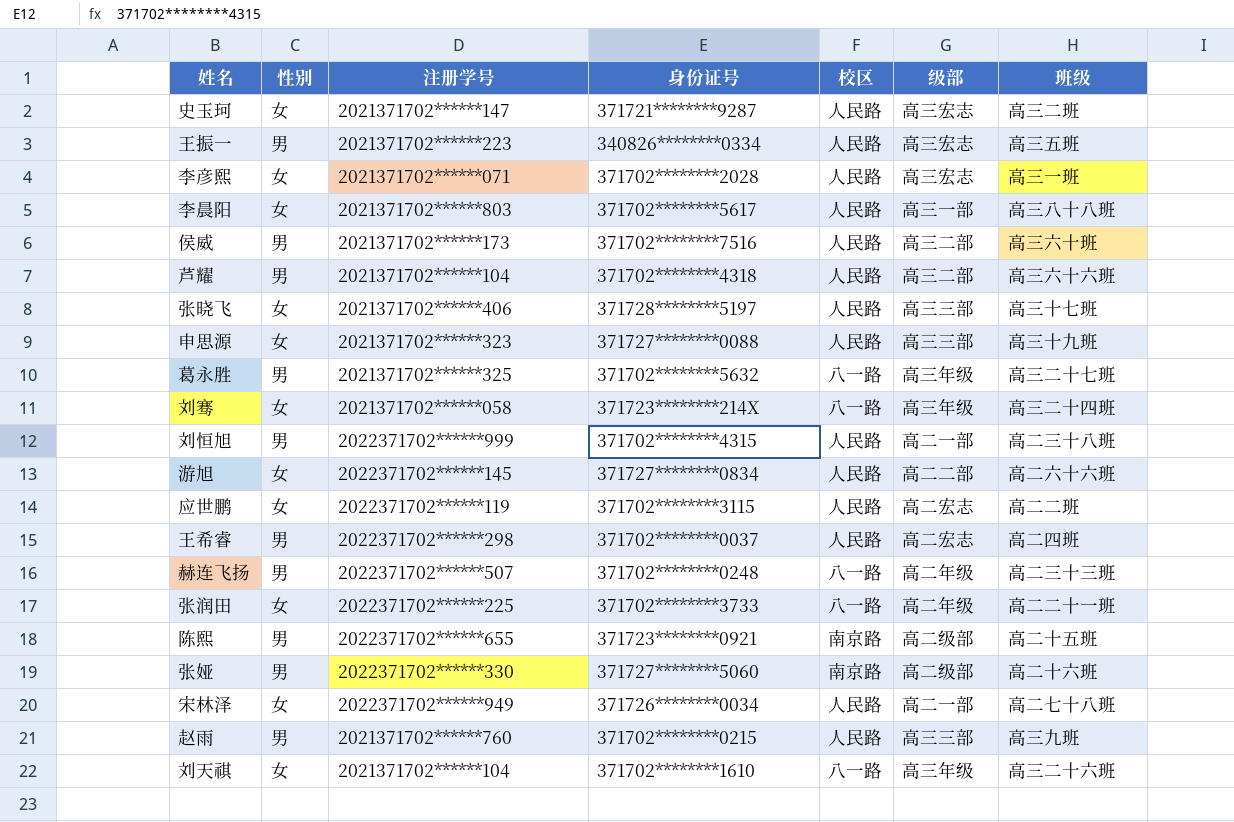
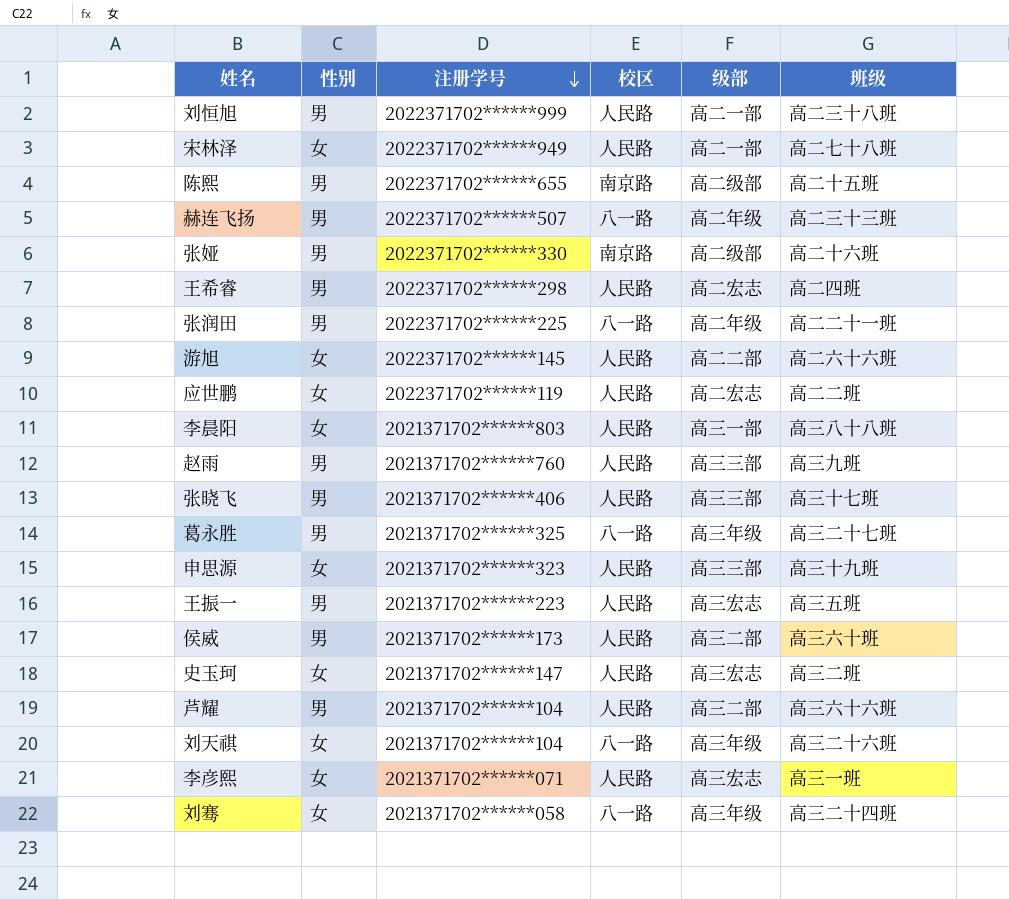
row order: none -> 注册学号 descending
column 身份证号 | position: 4 -> none
张润田 | 性别: 女 -> 男
张晓飞 | 性别: 女 -> 男

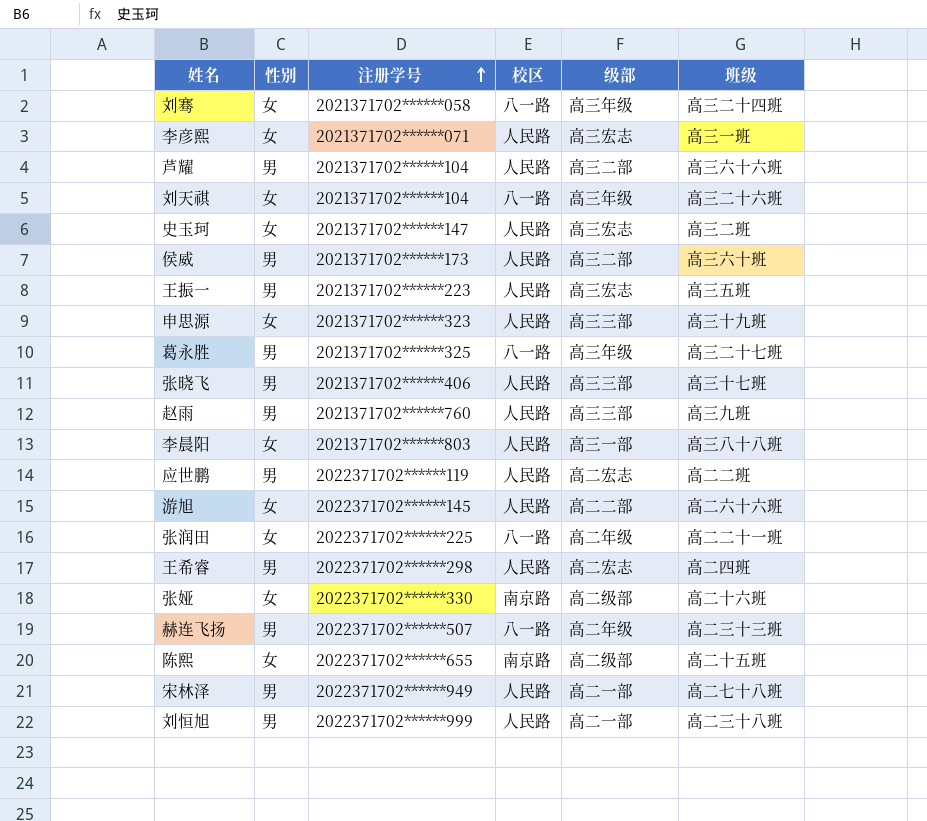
row order: 注册学号 descending -> 注册学号 ascending
应世鹏 | 性别: 女 -> 男
张润田 | 性别: 男 -> 女
张娅 | 性别: 男 -> 女
陈熙 | 性别: 男 -> 女
宋林泽 | 性别: 女 -> 男

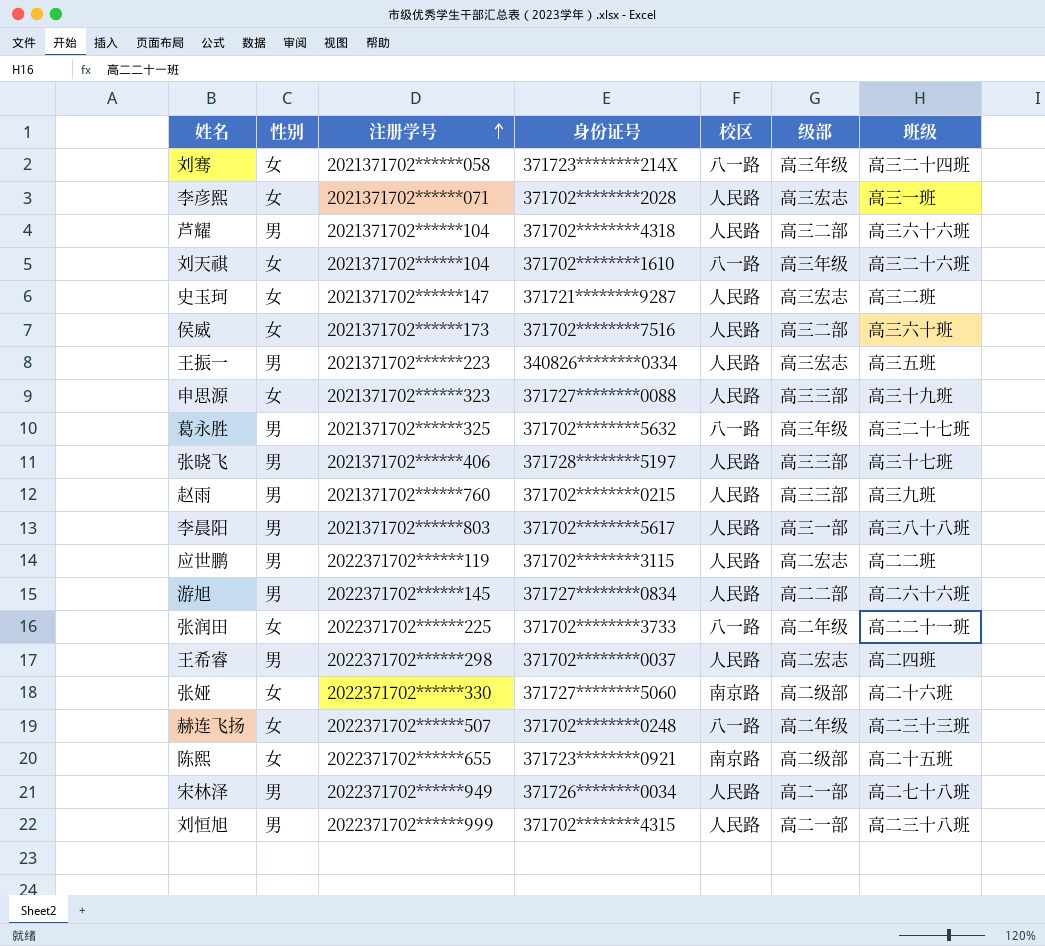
column 身份证号 | position: none -> 4
侯威 | 性别: 男 -> 女
李晨阳 | 性别: 女 -> 男
游旭 | 性别: 女 -> 男
赫连飞扬 | 性别: 男 -> 女

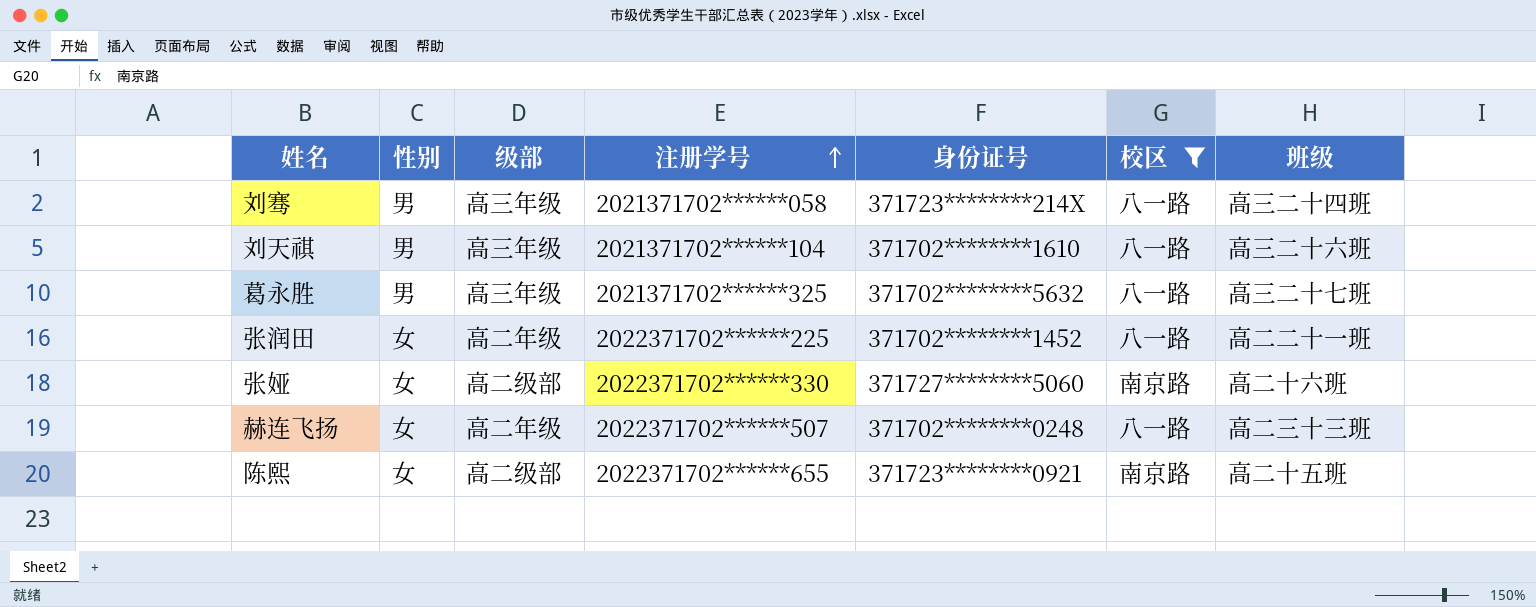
filter: none -> 校区 != 人民路
column 级部 | position: 6 -> 3
刘骞 | 性别: 女 -> 男
刘天祺 | 性别: 女 -> 男
张润田 | 身份证号: 371702********3733 -> 371702********1452

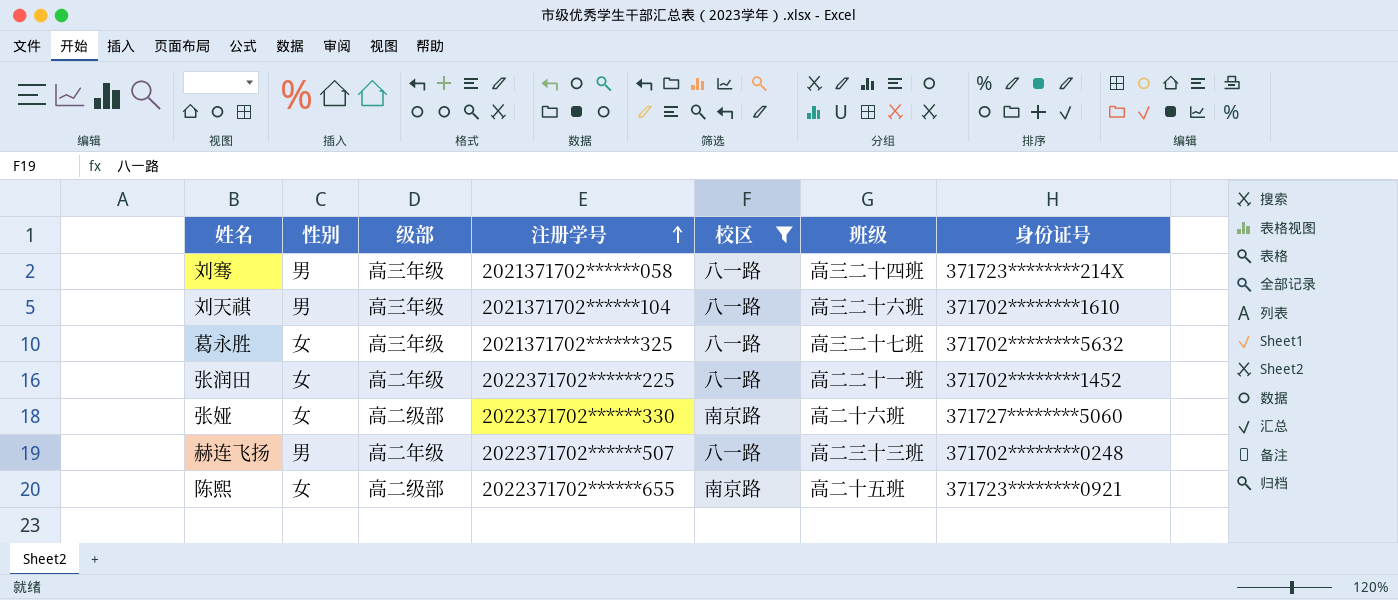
column 身份证号 | position: 5 -> 7
葛永胜 | 性别: 男 -> 女
赫连飞扬 | 性别: 女 -> 男

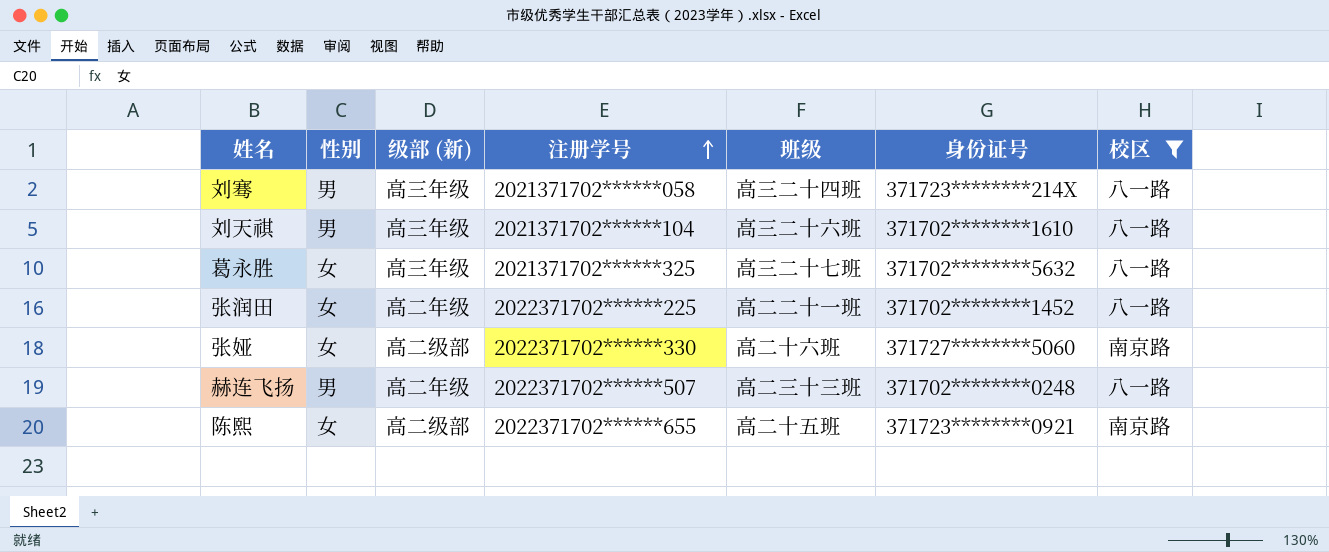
column name: 级部 -> 级部 (新)
column 校区 | position: 5 -> 7

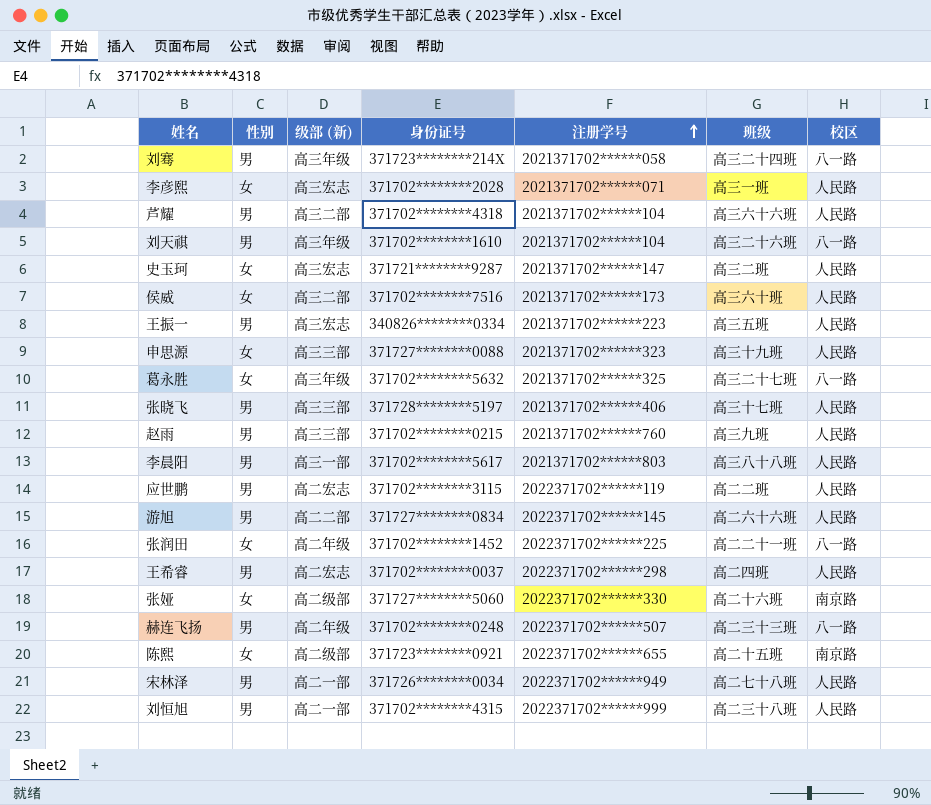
filter: 校区 != 人民路 -> none
column 身份证号 | position: 6 -> 4

